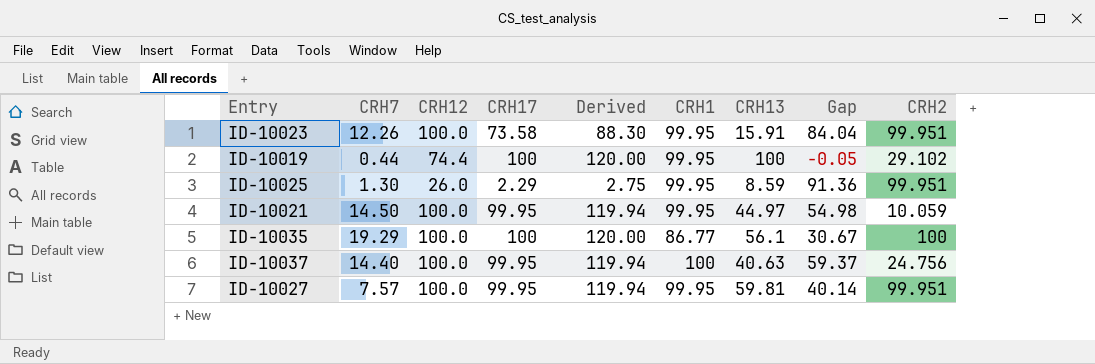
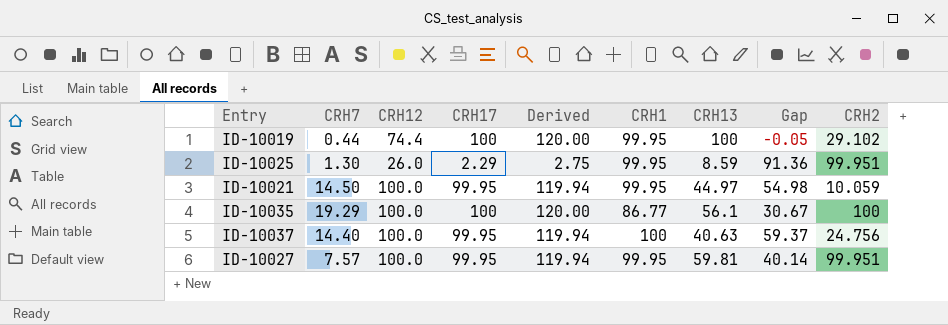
row ID-10023: 12.26 | 100.0 | 73.58 | 88.30 | 99.95 | 15.91 | 84.04 | 99.951 -> none

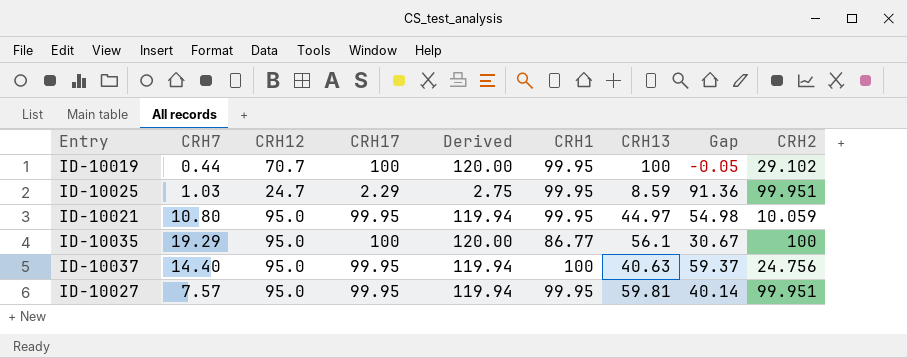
ID-10019 | CRH12: 74.4 -> 70.7
ID-10025 | CRH7: 1.30 -> 1.03
ID-10025 | CRH12: 26.0 -> 24.7
ID-10021 | CRH7: 14.50 -> 10.80
ID-10021 | CRH12: 100.0 -> 95.0
ID-10035 | CRH12: 100.0 -> 95.0
ID-10037 | CRH12: 100.0 -> 95.0
ID-10027 | CRH12: 100.0 -> 95.0

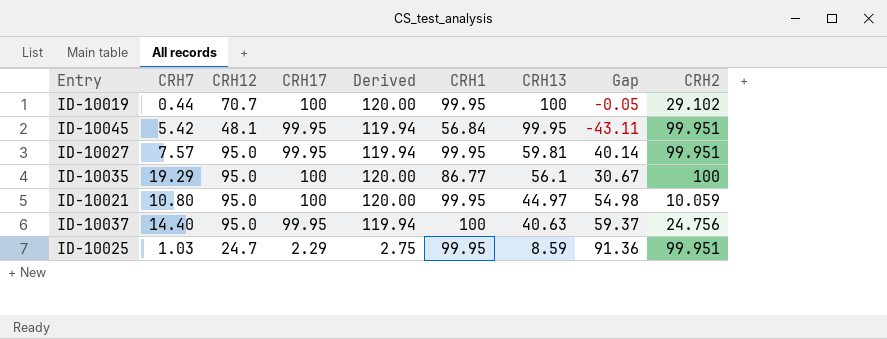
row order: none -> CRH13 descending
row ID-10045: none -> 5.42 | 48.1 | 99.95 | 119.94 | 56.84 | 99.95 | -43.11 | 99.951
ID-10021 | CRH17: 99.95 -> 100
ID-10021 | Derived: 119.94 -> 120.00

